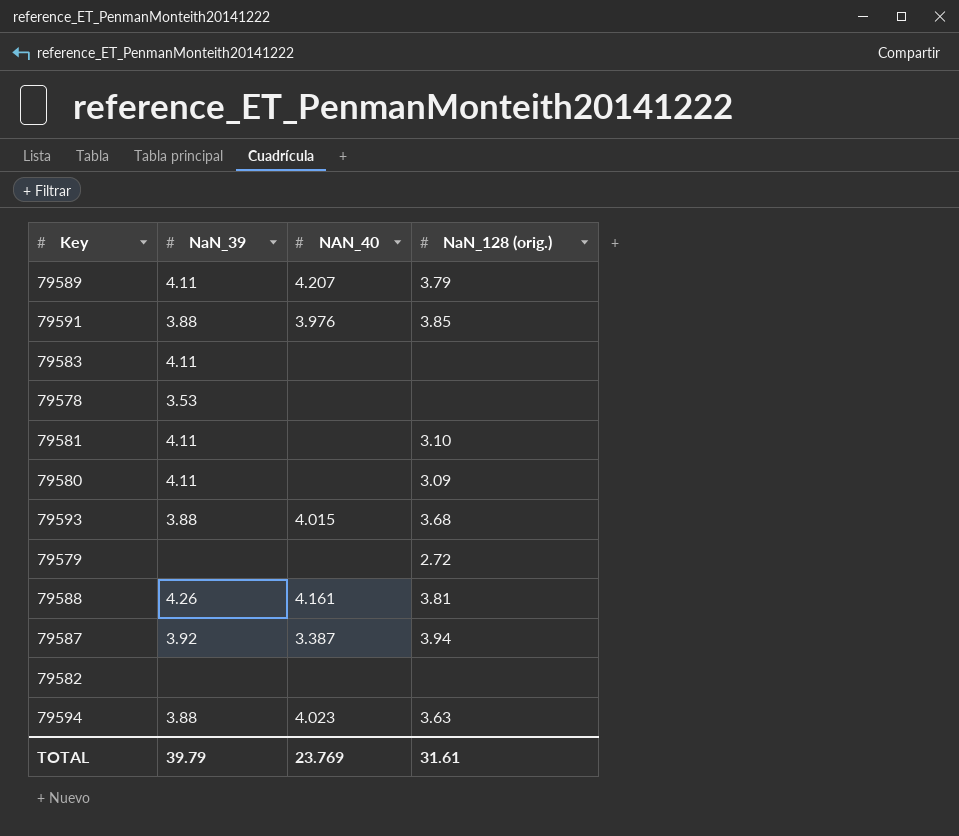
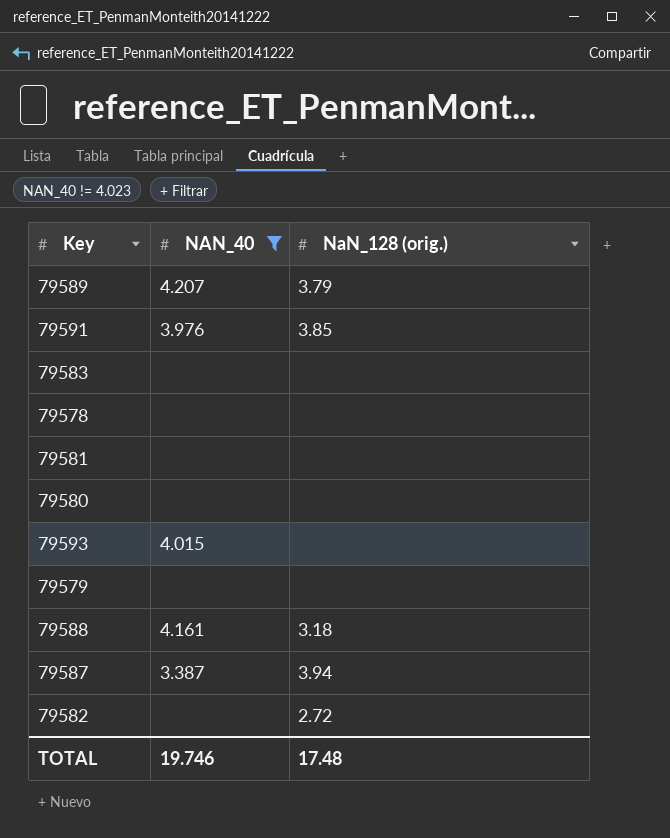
filter: none -> NAN_40 != 4.023
column NaN_39 | position: 2 -> none
79581 | NaN_128 (orig.): 3.10 -> none
79580 | NaN_128 (orig.): 3.09 -> none
79593 | NaN_128 (orig.): 3.68 -> none
79579 | NaN_128 (orig.): 2.72 -> none
79588 | NaN_128 (orig.): 3.81 -> 3.18
79582 | NaN_128 (orig.): none -> 2.72
TOTAL | NAN_40: 23.769 -> 19.746
TOTAL | NaN_128 (orig.): 31.61 -> 17.48

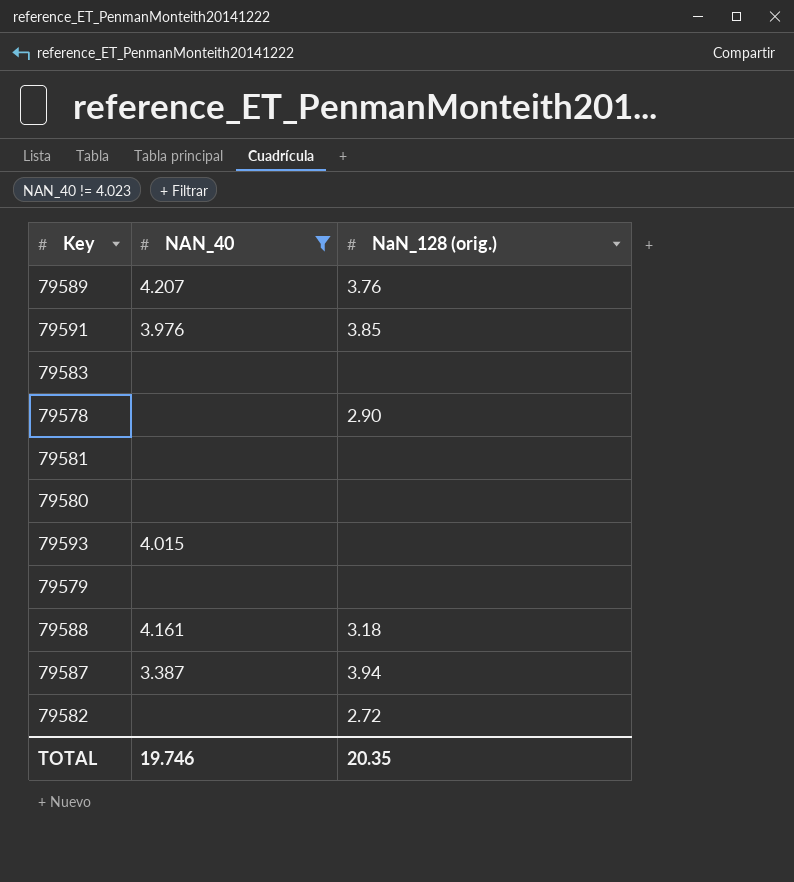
79589 | NaN_128 (orig.): 3.79 -> 3.76
79578 | NaN_128 (orig.): none -> 2.90
TOTAL | NaN_128 (orig.): 17.48 -> 20.35

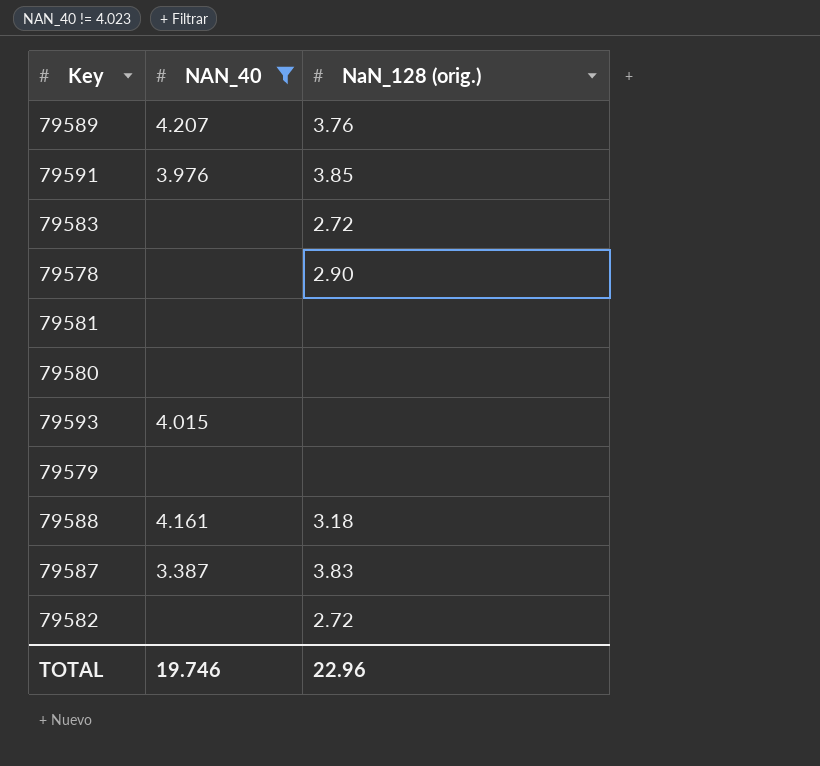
79583 | NaN_128 (orig.): none -> 2.72
79587 | NaN_128 (orig.): 3.94 -> 3.83
TOTAL | NaN_128 (orig.): 20.35 -> 22.96

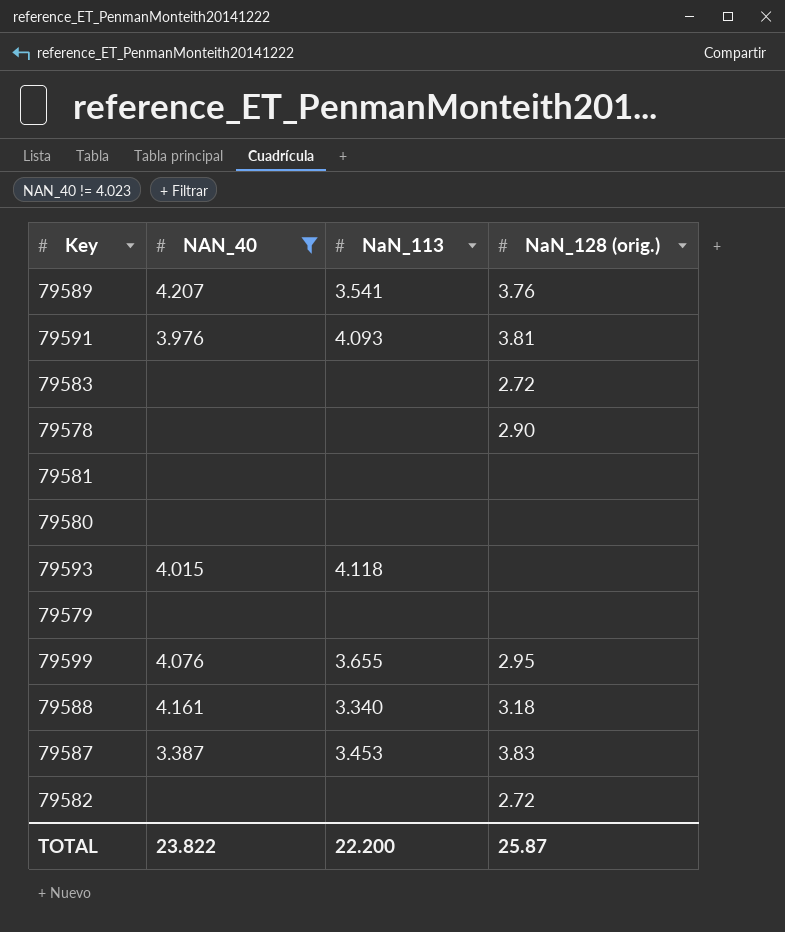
column NaN_113 | position: none -> 3
79591 | NaN_128 (orig.): 3.85 -> 3.81
row 79599: none -> 4.076 | 3.655 | 2.95
TOTAL | NAN_40: 19.746 -> 23.822
TOTAL | NaN_128 (orig.): 22.96 -> 25.87

